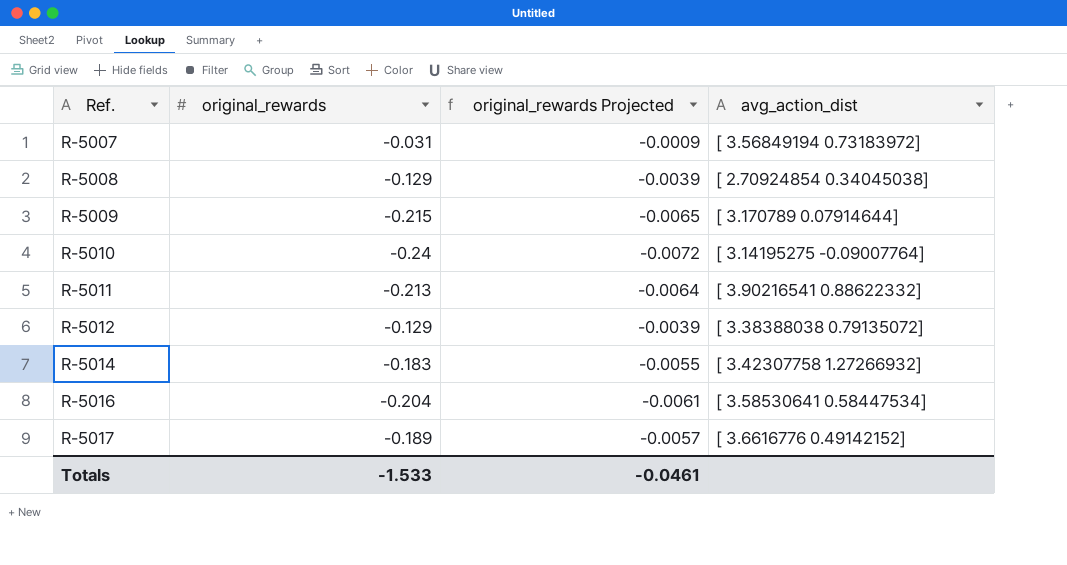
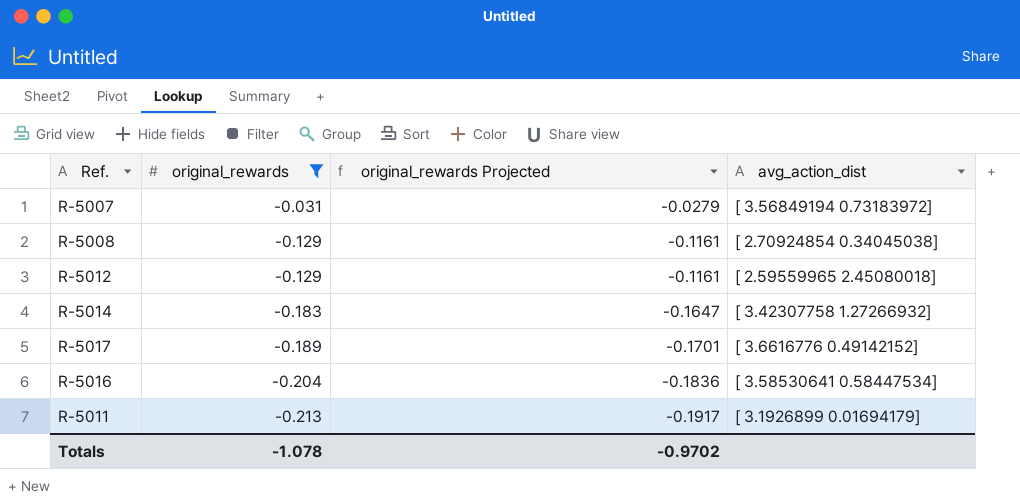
filter: none -> original_rewards >= -0.213
row order: Ref. ascending -> original_rewards descending
column original_rewards Projected | formula: [original_rewards] * 0.03 -> [original_rewards] * 0.9
R-5012 | avg_action_dist: [ 3.38388038 0.79135072] -> [ 2.59559965 2.45080018]
R-5011 | avg_action_dist: [ 3.90216541 0.88622332] -> [ 3.1926899 0.01694179]
Totals | original_rewards: -1.533 -> -1.078
Totals | original_rewards Projected: -0.0461 -> -0.9702

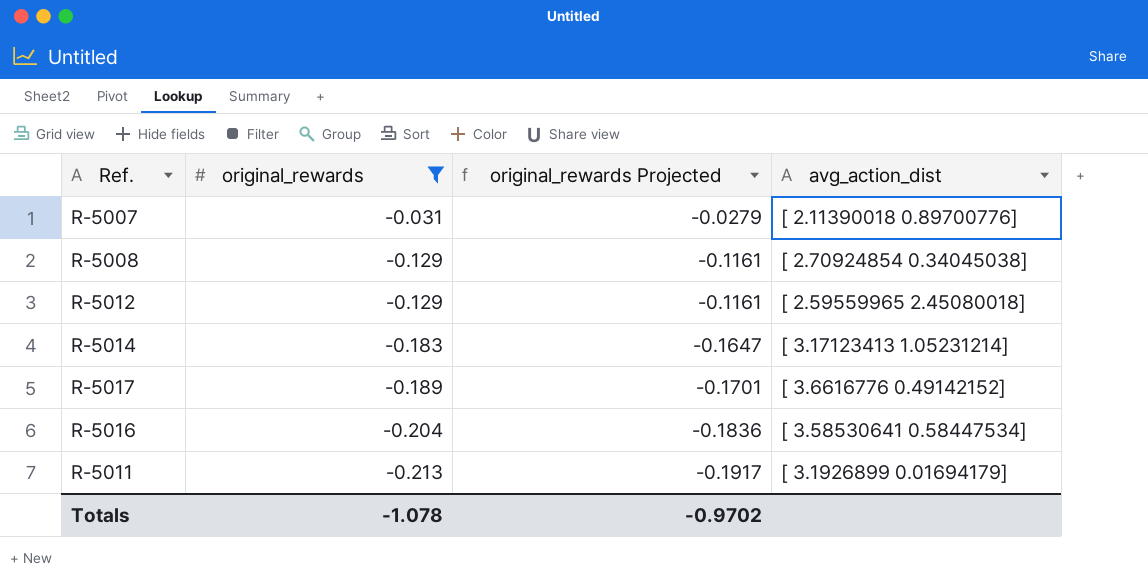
R-5007 | avg_action_dist: [ 3.56849194 0.73183972] -> [ 2.11390018 0.89700776]
R-5014 | avg_action_dist: [ 3.42307758 1.27266932] -> [ 3.17123413 1.05231214]

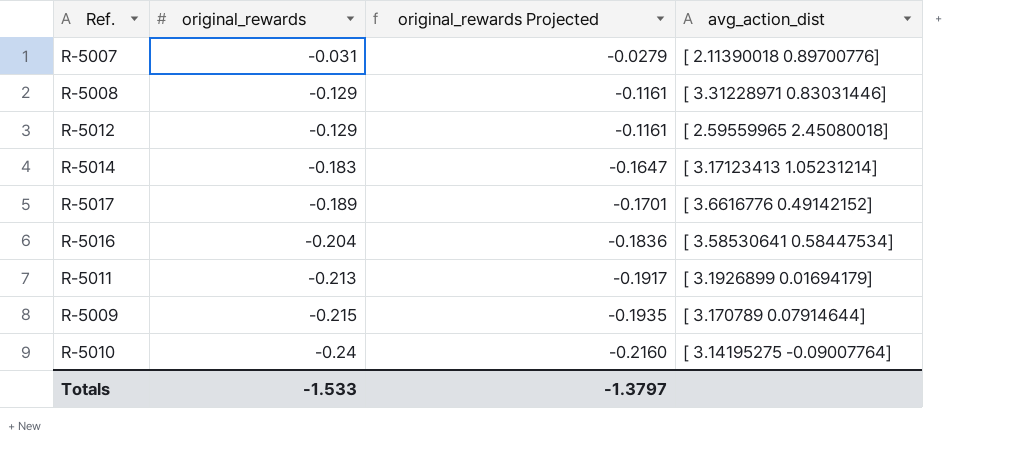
filter: original_rewards >= -0.213 -> none
R-5008 | avg_action_dist: [ 2.70924854 0.34045038] -> [ 3.31228971 0.83031446]
Totals | original_rewards: -1.078 -> -1.533
Totals | original_rewards Projected: -0.9702 -> -1.3797

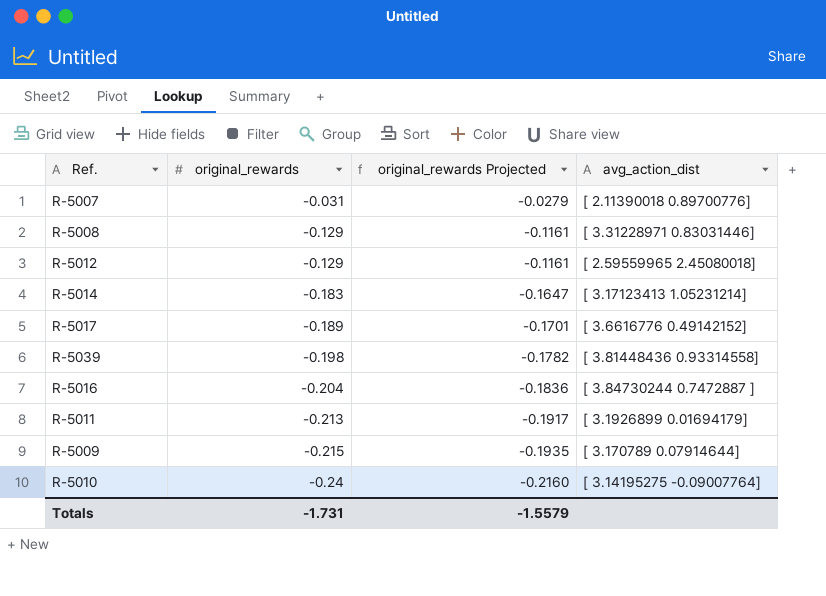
row R-5039: none -> -0.198 | -0.1782 | [ 3.81448436 0.93314558]
R-5016 | avg_action_dist: [ 3.58530641 0.58447534] -> [ 3.84730244 0.7472887 ]
Totals | original_rewards: -1.533 -> -1.731
Totals | original_rewards Projected: -1.3797 -> -1.5579

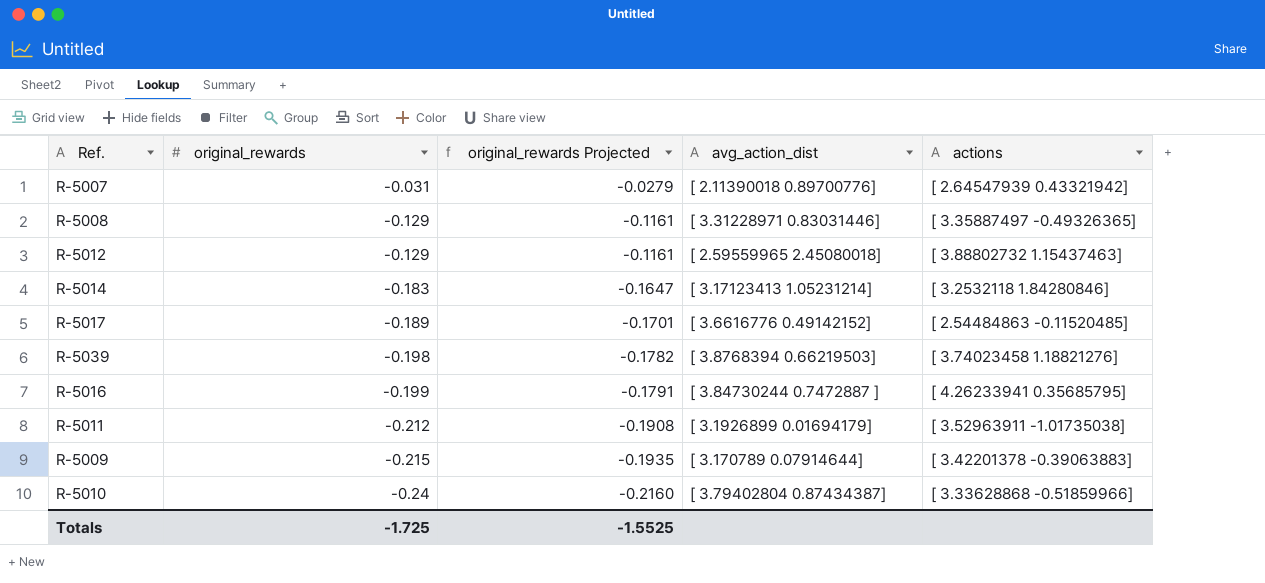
column actions | position: none -> 5
R-5039 | avg_action_dist: [ 3.81448436 0.93314558] -> [ 3.8768394 0.66219503]
R-5016 | original_rewards: -0.204 -> -0.199
R-5016 | original_rewards Projected: -0.1836 -> -0.1791
R-5011 | original_rewards: -0.213 -> -0.212
R-5011 | original_rewards Projected: -0.1917 -> -0.1908
R-5010 | avg_action_dist: [ 3.14195275 -0.09007764] -> [ 3.79402804 0.87434387]
Totals | original_rewards: -1.731 -> -1.725
Totals | original_rewards Projected: -1.5579 -> -1.5525

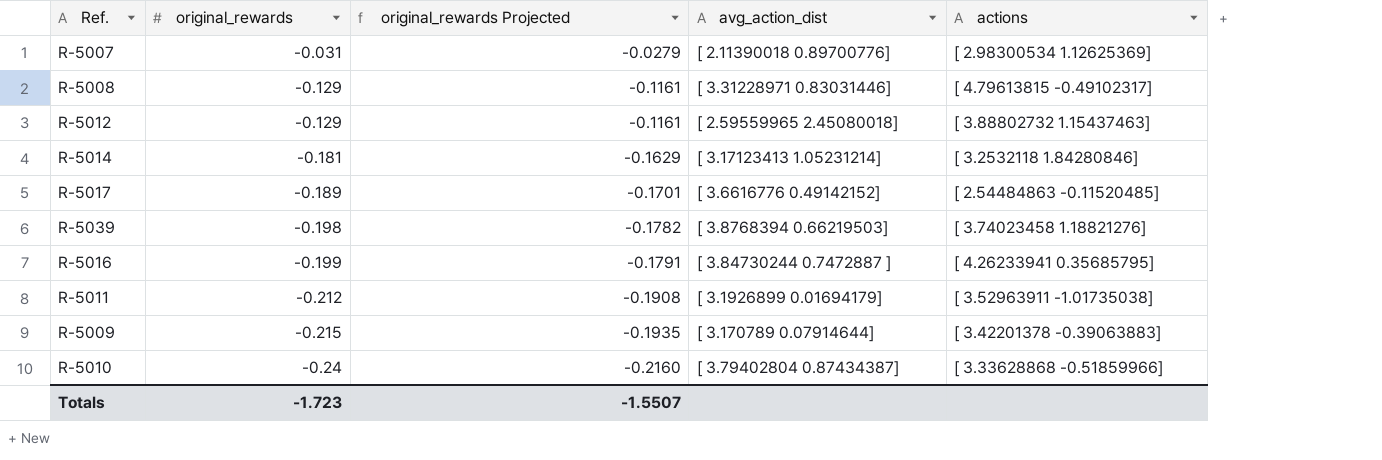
R-5007 | actions: [ 2.64547939 0.43321942] -> [ 2.98300534 1.12625369]
R-5008 | actions: [ 3.35887497 -0.49326365] -> [ 4.79613815 -0.49102317]
R-5014 | original_rewards: -0.183 -> -0.181
R-5014 | original_rewards Projected: -0.1647 -> -0.1629
Totals | original_rewards: -1.725 -> -1.723
Totals | original_rewards Projected: -1.5525 -> -1.5507

